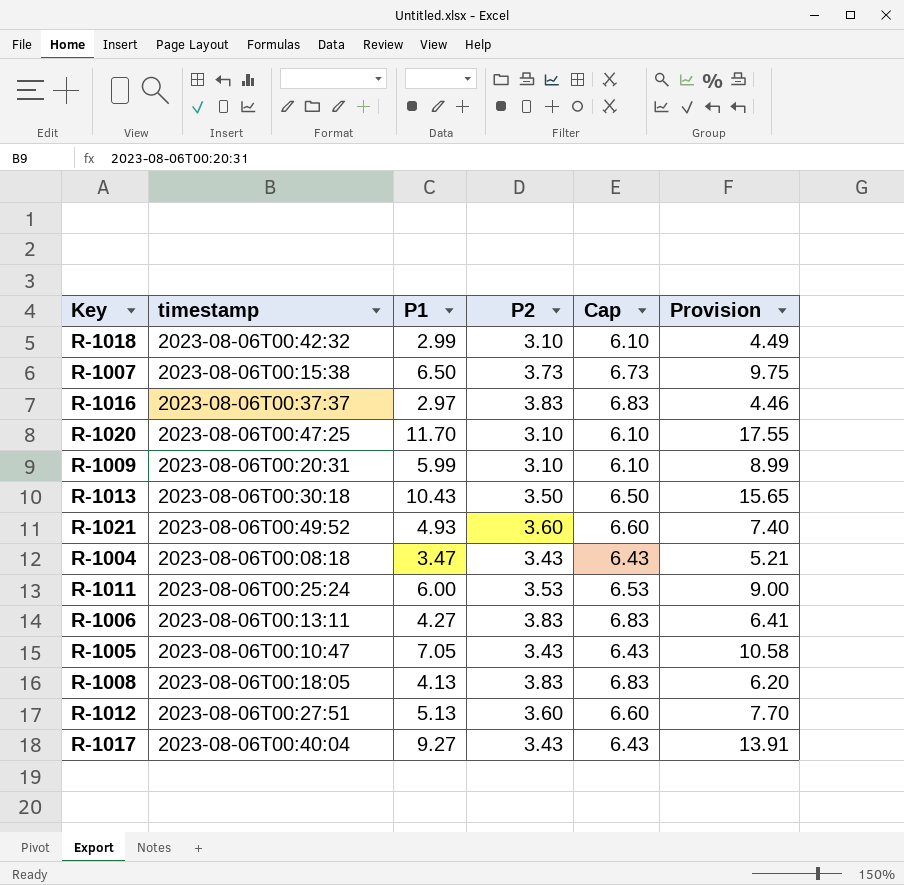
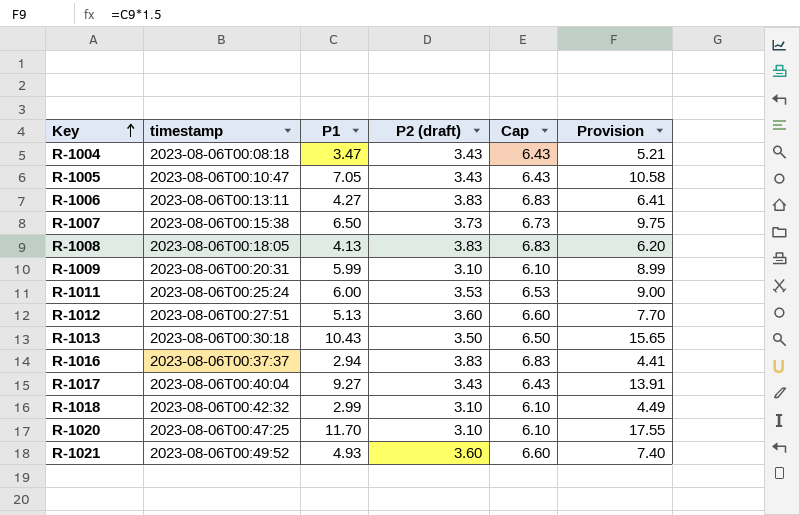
row order: none -> Key ascending
column name: P2 -> P2 (draft)
R-1016 | P1: 2.97 -> 2.94
R-1016 | Provision: 4.46 -> 4.41

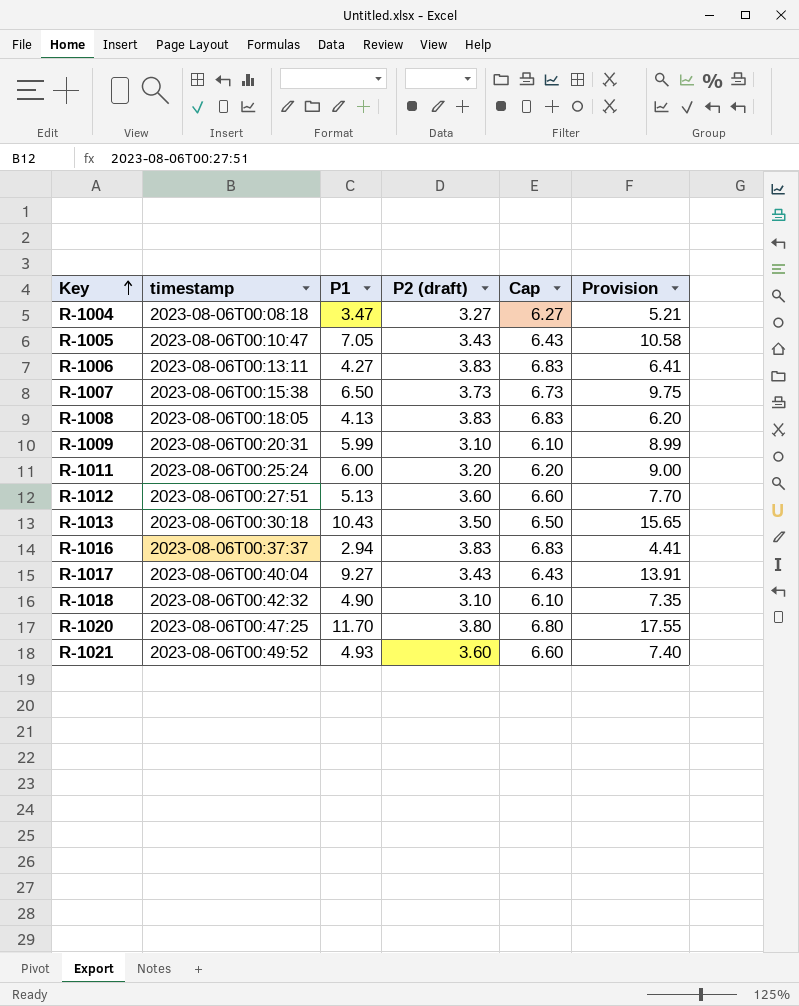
R-1004 | P2 (draft): 3.43 -> 3.27
R-1004 | Cap: 6.43 -> 6.27
R-1011 | P2 (draft): 3.53 -> 3.20
R-1011 | Cap: 6.53 -> 6.20
R-1018 | P1: 2.99 -> 4.90
R-1018 | Provision: 4.49 -> 7.35
R-1020 | P2 (draft): 3.10 -> 3.80
R-1020 | Cap: 6.10 -> 6.80

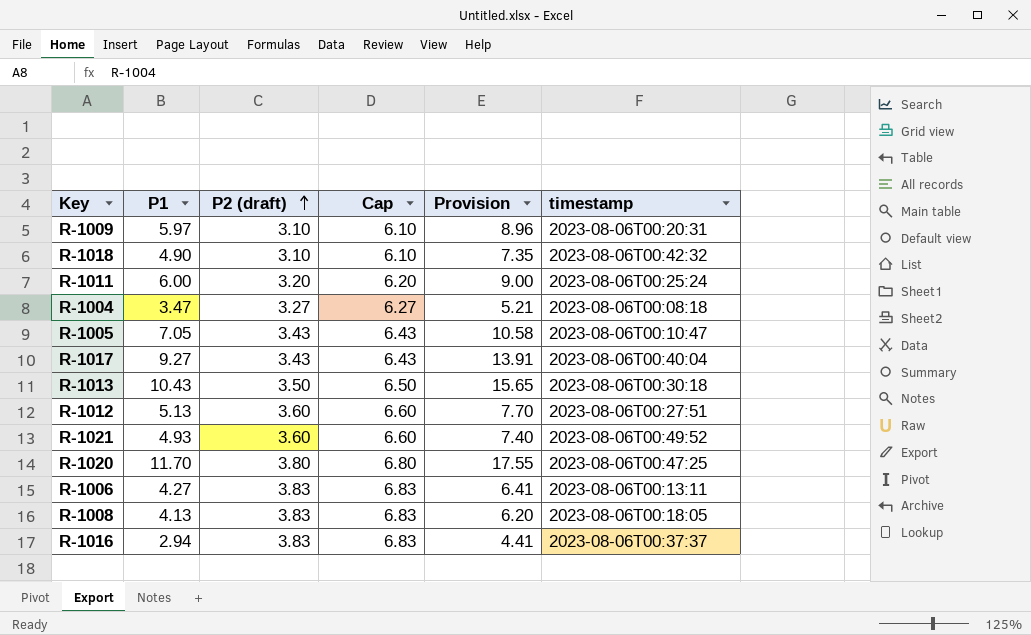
row order: Key ascending -> P2 (draft) ascending
column timestamp | position: 2 -> 6
row R-1007: 2023-08-06T00:15:38 | 6.50 | 3.73 | 6.73 | 9.75 -> none
R-1009 | P1: 5.99 -> 5.97
R-1009 | Provision: 8.99 -> 8.96

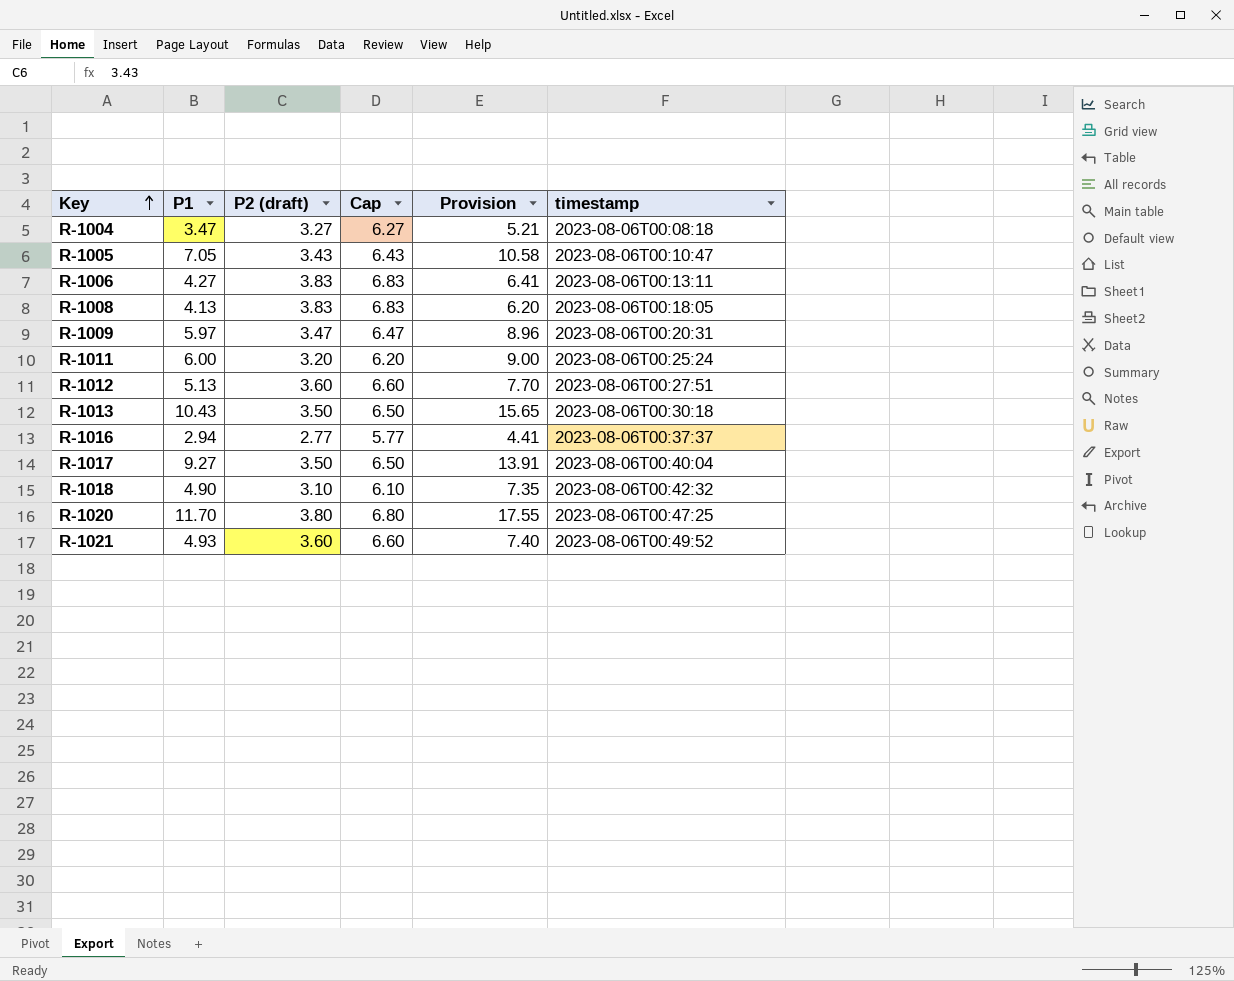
row order: P2 (draft) ascending -> Key ascending
R-1009 | P2 (draft): 3.10 -> 3.47
R-1009 | Cap: 6.10 -> 6.47
R-1016 | P2 (draft): 3.83 -> 2.77
R-1016 | Cap: 6.83 -> 5.77
R-1017 | P2 (draft): 3.43 -> 3.50
R-1017 | Cap: 6.43 -> 6.50

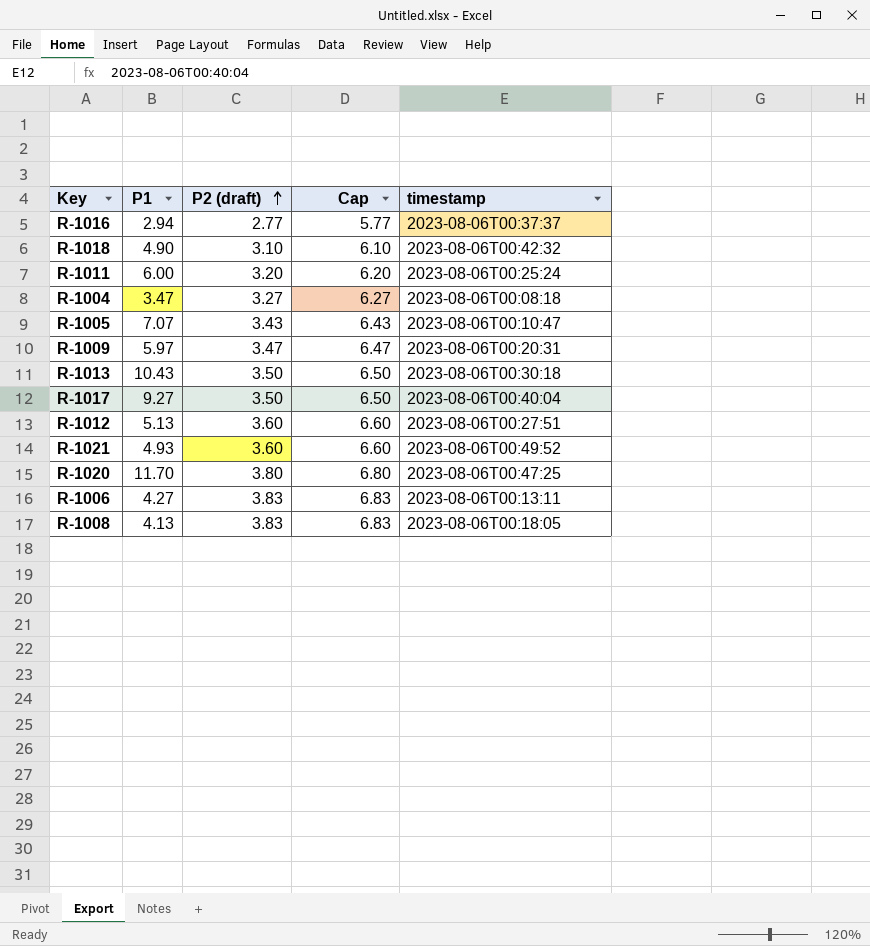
row order: Key ascending -> P2 (draft) ascending
column Provision | formula: [P1] * 1.5 -> none
R-1005 | P1: 7.05 -> 7.07

